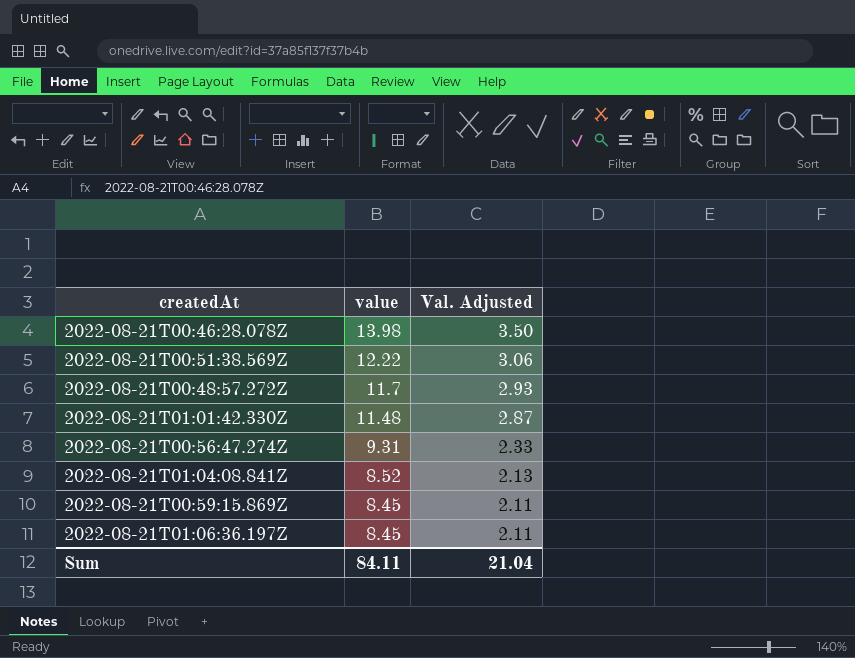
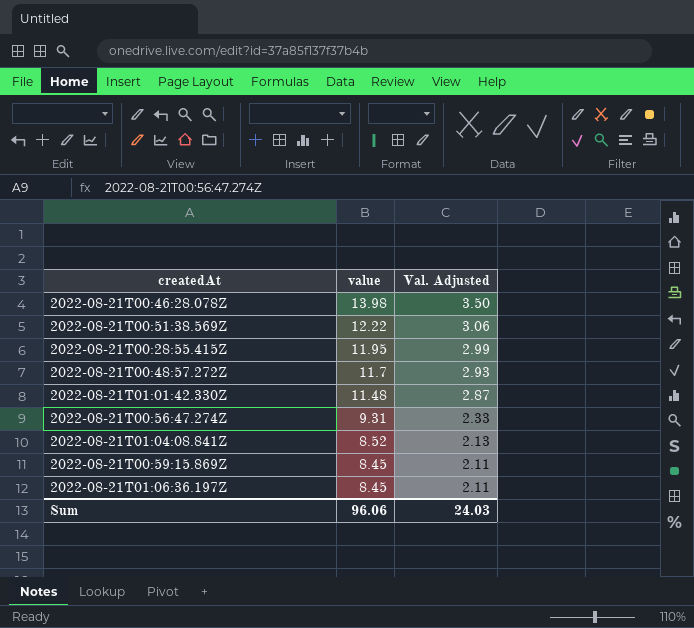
row 2022-08-21T00:28:55.415Z: none -> 11.95 | 2.99
Sum | value: 84.11 -> 96.06
Sum | Val. Adjusted: 21.04 -> 24.03

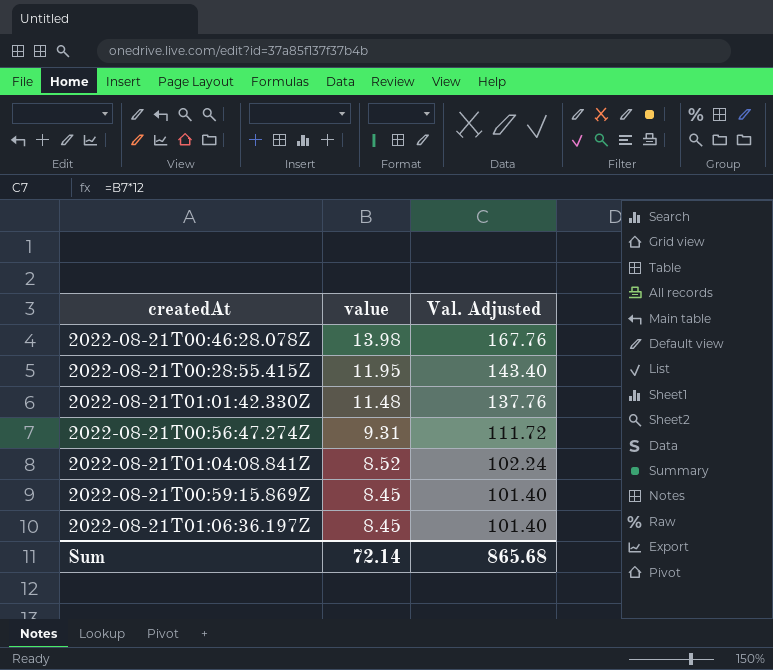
column Val. Adjusted | formula: [value] * 0.25 -> [value] * 12
row 2022-08-21T00:51:38.569Z: 12.22 | 3.06 -> none
row 2022-08-21T00:48:57.272Z: 11.7 | 2.93 -> none
Sum | value: 96.06 -> 72.14
Sum | Val. Adjusted: 24.03 -> 865.68

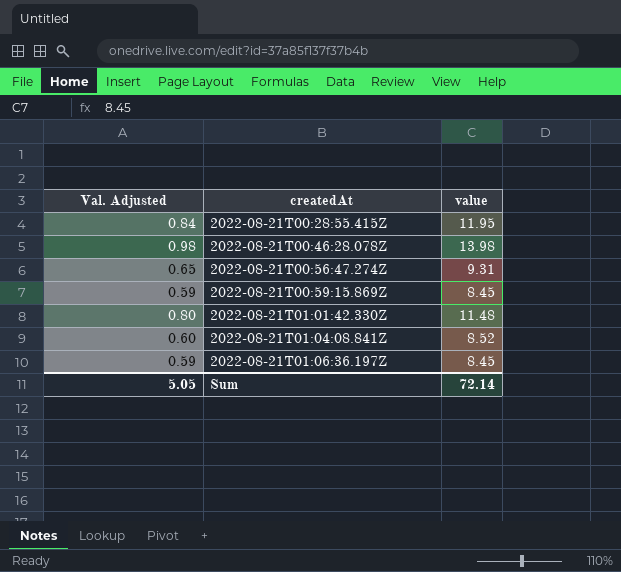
row order: value descending -> createdAt ascending
column Val. Adjusted | formula: [value] * 12 -> [value] * 0.07
column Val. Adjusted | position: 3 -> 1
Sum | Val. Adjusted: 865.68 -> 5.05

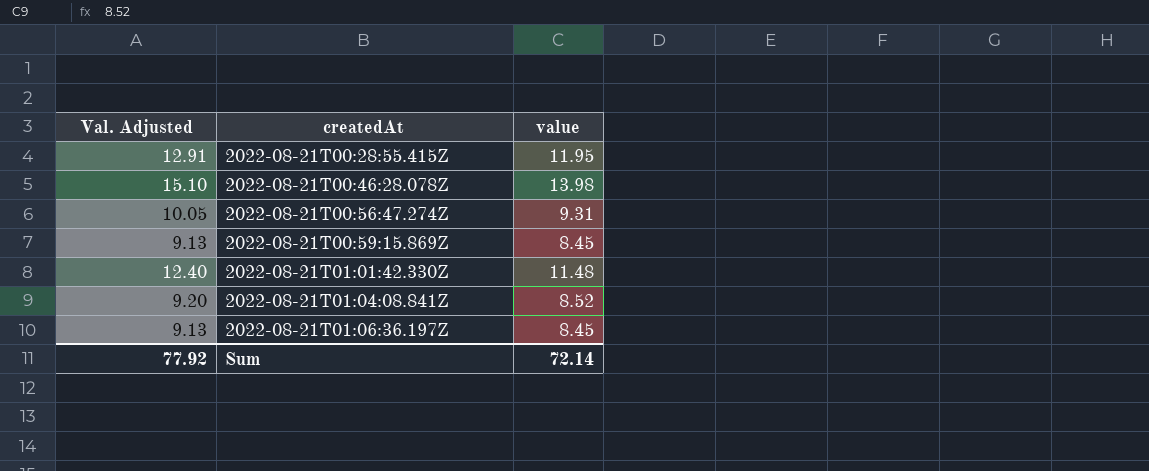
column Val. Adjusted | formula: [value] * 0.07 -> [value] * 1.08
Sum | Val. Adjusted: 5.05 -> 77.92

